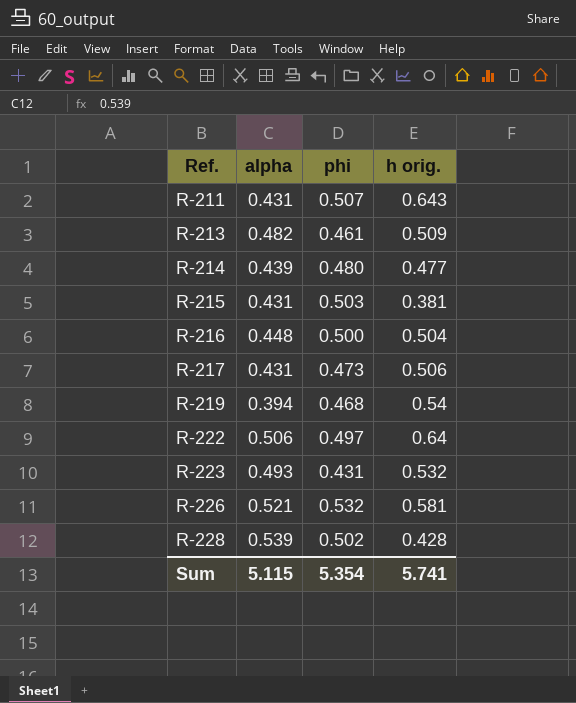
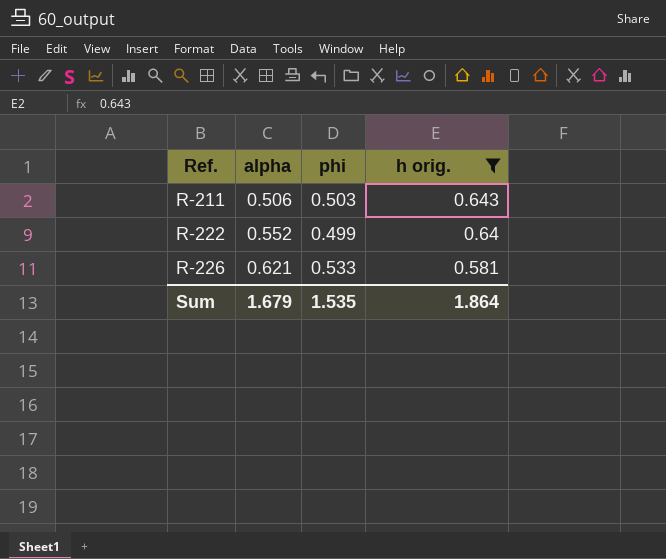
filter: none -> h orig. >= 0.581
R-211 | alpha: 0.431 -> 0.506
R-211 | phi: 0.507 -> 0.503
R-222 | alpha: 0.506 -> 0.552
R-222 | phi: 0.497 -> 0.499
R-226 | alpha: 0.521 -> 0.621
R-226 | phi: 0.532 -> 0.533
Sum | alpha: 5.115 -> 1.679
Sum | phi: 5.354 -> 1.535
Sum | h orig.: 5.741 -> 1.864

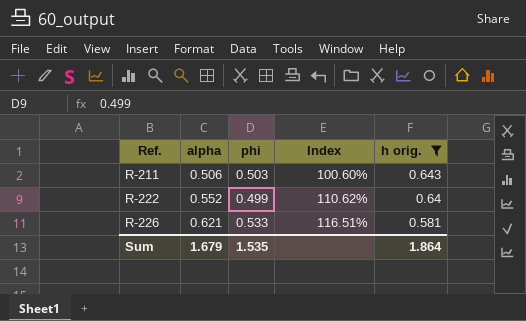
column Index | formula: none -> [alpha] / [phi]

